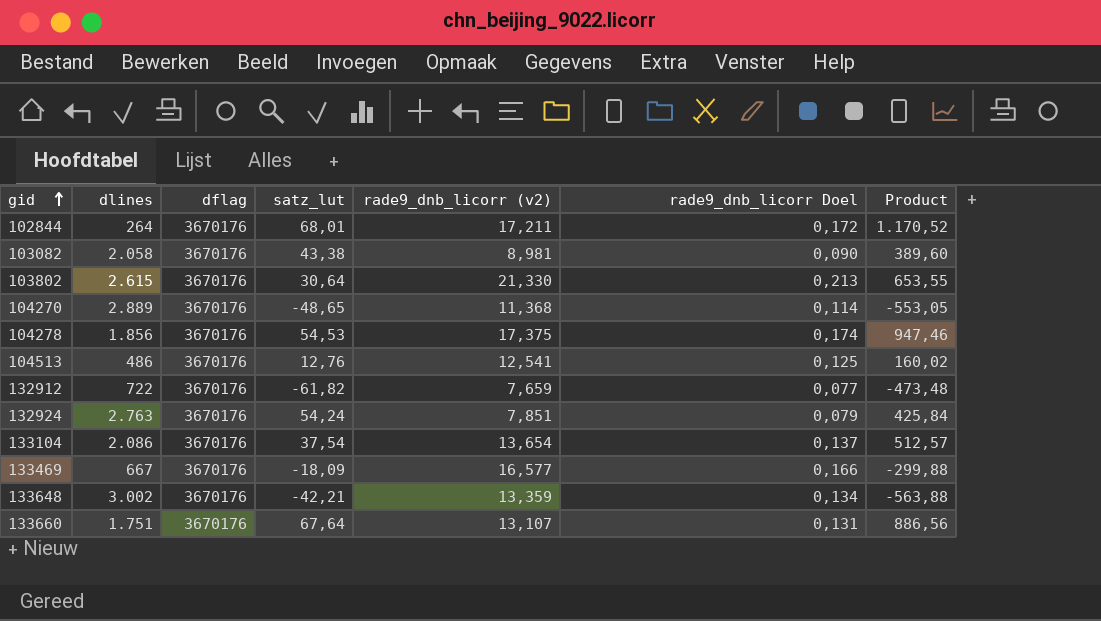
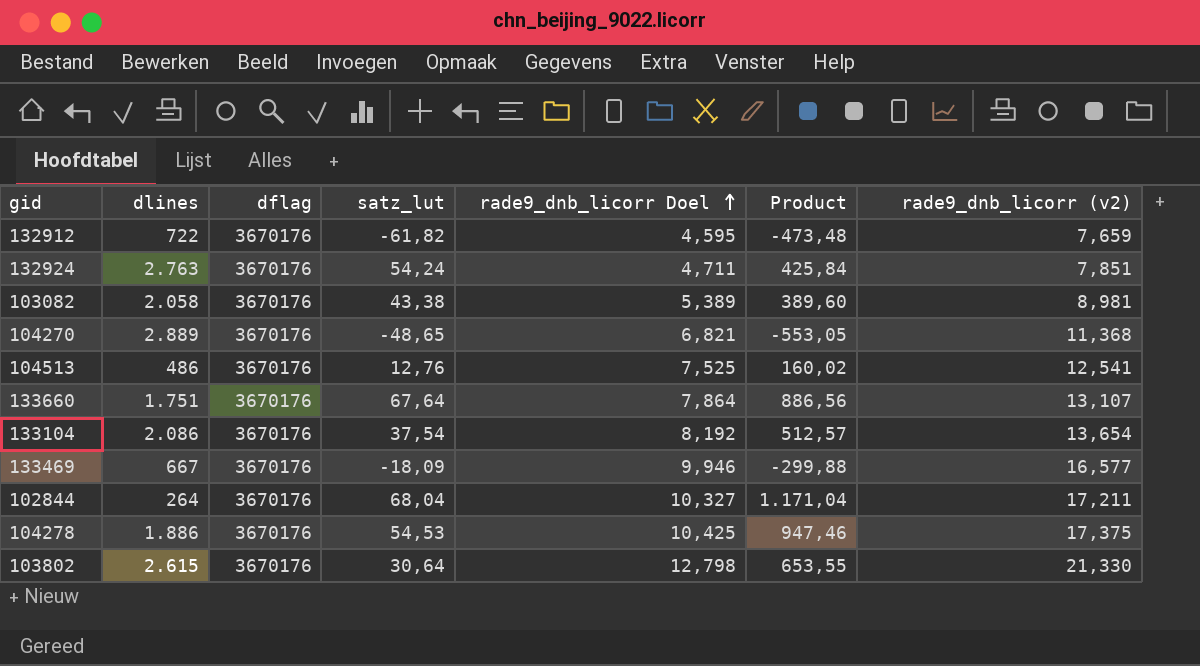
row order: gid ascending -> rade9_dnb_licorr Doel ascending
column rade9_dnb_licorr Doel | formula: [rade9_dnb_licorr (v2)] * 0,01 -> [rade9_dnb_licorr (v2)] * 0,6
column rade9_dnb_licorr (v2) | position: 5 -> 7
row 133648: 3.002 | 3670176 | -42,21 | 13,359 | 0,134 | -563,88 -> none
102844 | satz_lut: 68,01 -> 68,04
102844 | Product: 1.170,52 -> 1.171,04
104278 | dlines: 1.856 -> 1.886

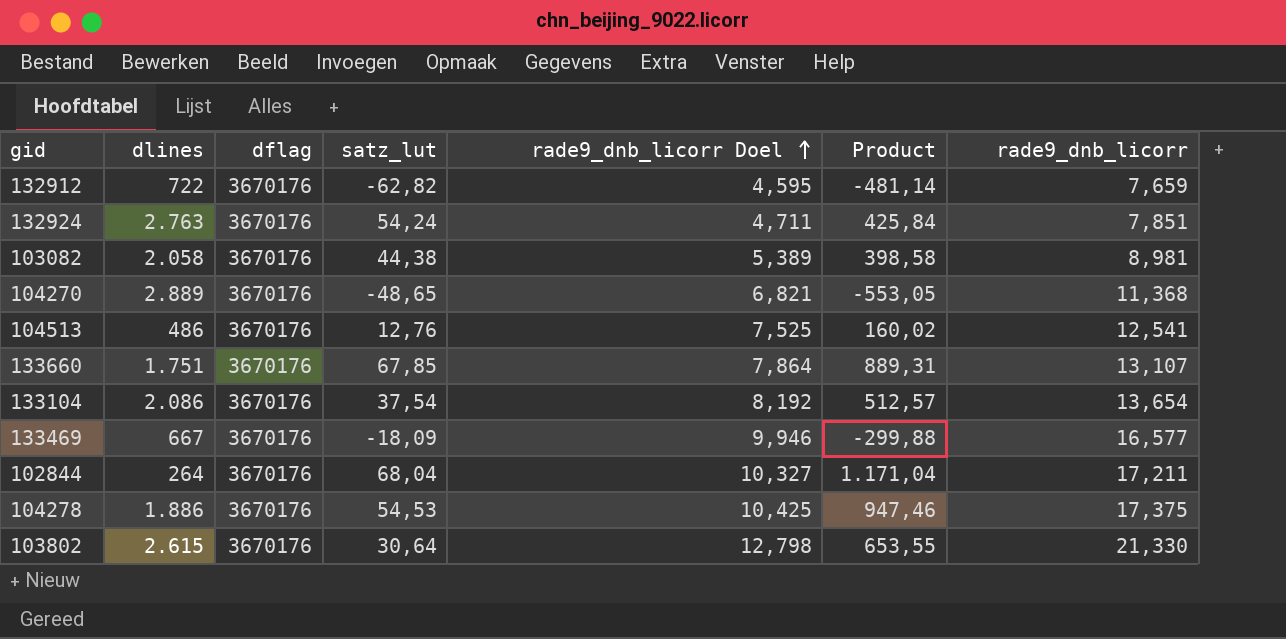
column name: rade9_dnb_licorr (v2) -> rade9_dnb_licorr
132912 | satz_lut: -61,82 -> -62,82
132912 | Product: -473,48 -> -481,14
103082 | satz_lut: 43,38 -> 44,38
103082 | Product: 389,60 -> 398,58
133660 | satz_lut: 67,64 -> 67,85
133660 | Product: 886,56 -> 889,31

